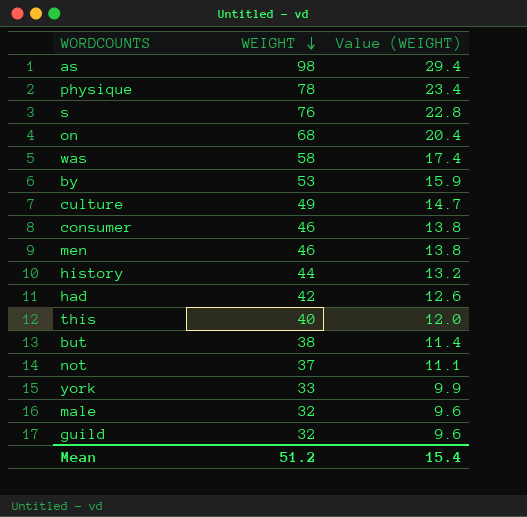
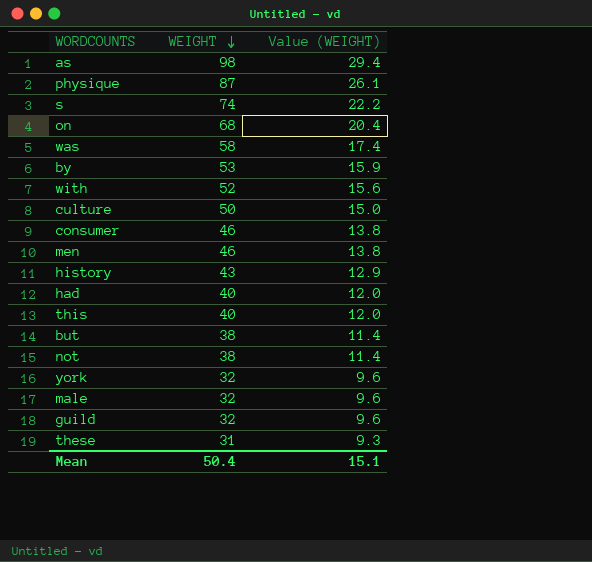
physique | WEIGHT: 78 -> 87
physique | Value (WEIGHT): 23.4 -> 26.1
s | WEIGHT: 76 -> 74
s | Value (WEIGHT): 22.8 -> 22.2
row with: none -> 52 | 15.6
culture | WEIGHT: 49 -> 50
culture | Value (WEIGHT): 14.7 -> 15.0
history | WEIGHT: 44 -> 43
history | Value (WEIGHT): 13.2 -> 12.9
had | WEIGHT: 42 -> 40
had | Value (WEIGHT): 12.6 -> 12.0
not | WEIGHT: 37 -> 38
not | Value (WEIGHT): 11.1 -> 11.4
york | WEIGHT: 33 -> 32
york | Value (WEIGHT): 9.9 -> 9.6
row these: none -> 31 | 9.3
Mean | WEIGHT: 51.2 -> 50.4
Mean | Value (WEIGHT): 15.4 -> 15.1

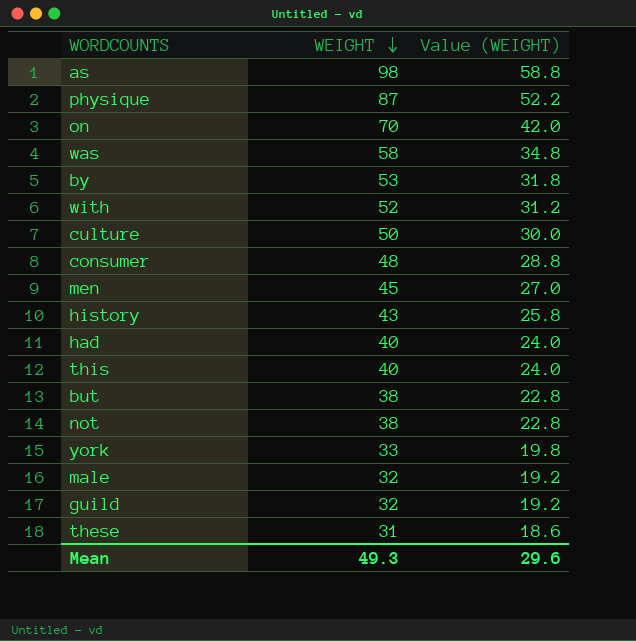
column Value (WEIGHT) | formula: [WEIGHT] * 0.3 -> [WEIGHT] * 0.6
row s: 74 | 22.2 -> none
on | WEIGHT: 68 -> 70
consumer | WEIGHT: 46 -> 48
men | WEIGHT: 46 -> 45
york | WEIGHT: 32 -> 33
Mean | WEIGHT: 50.4 -> 49.3
Mean | Value (WEIGHT): 15.1 -> 29.6

